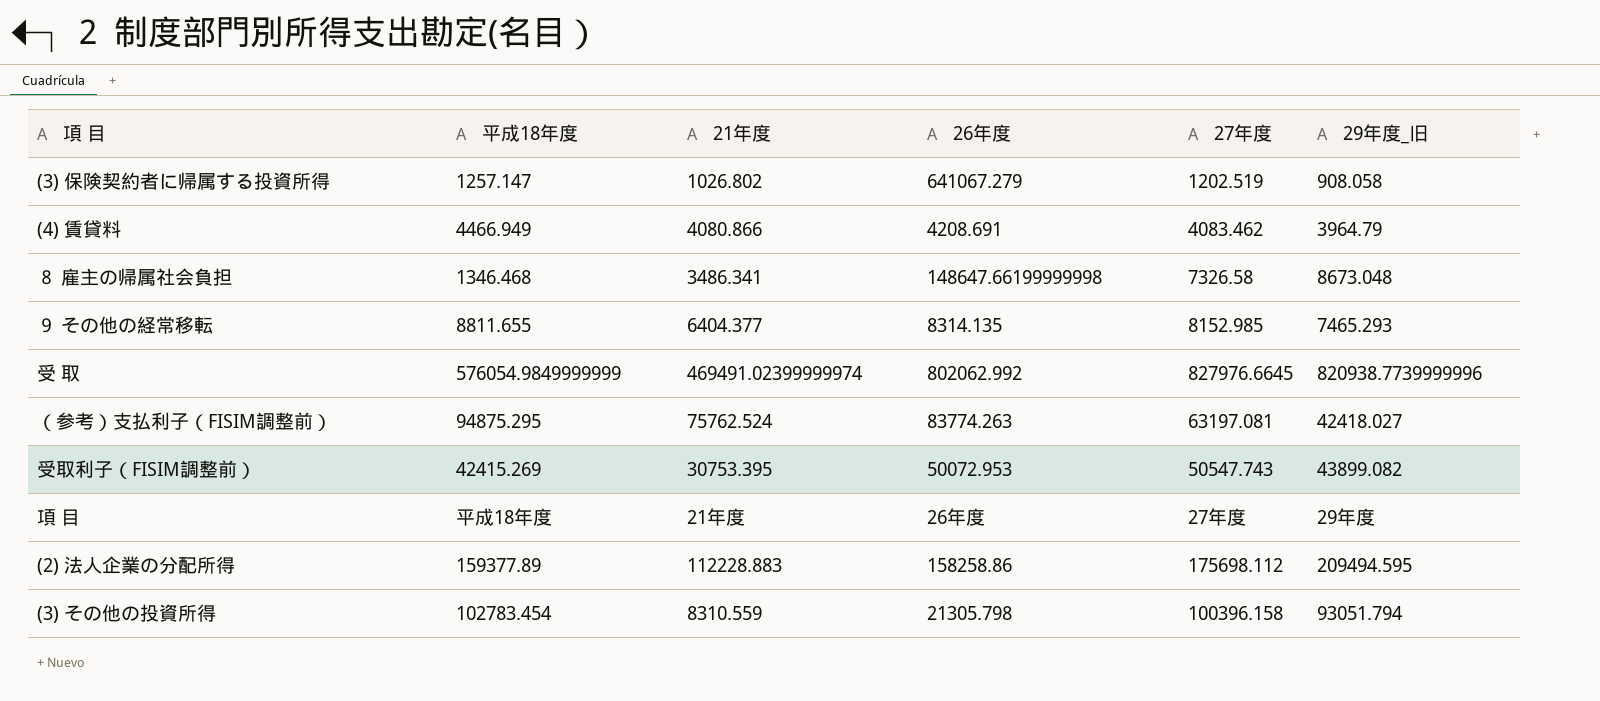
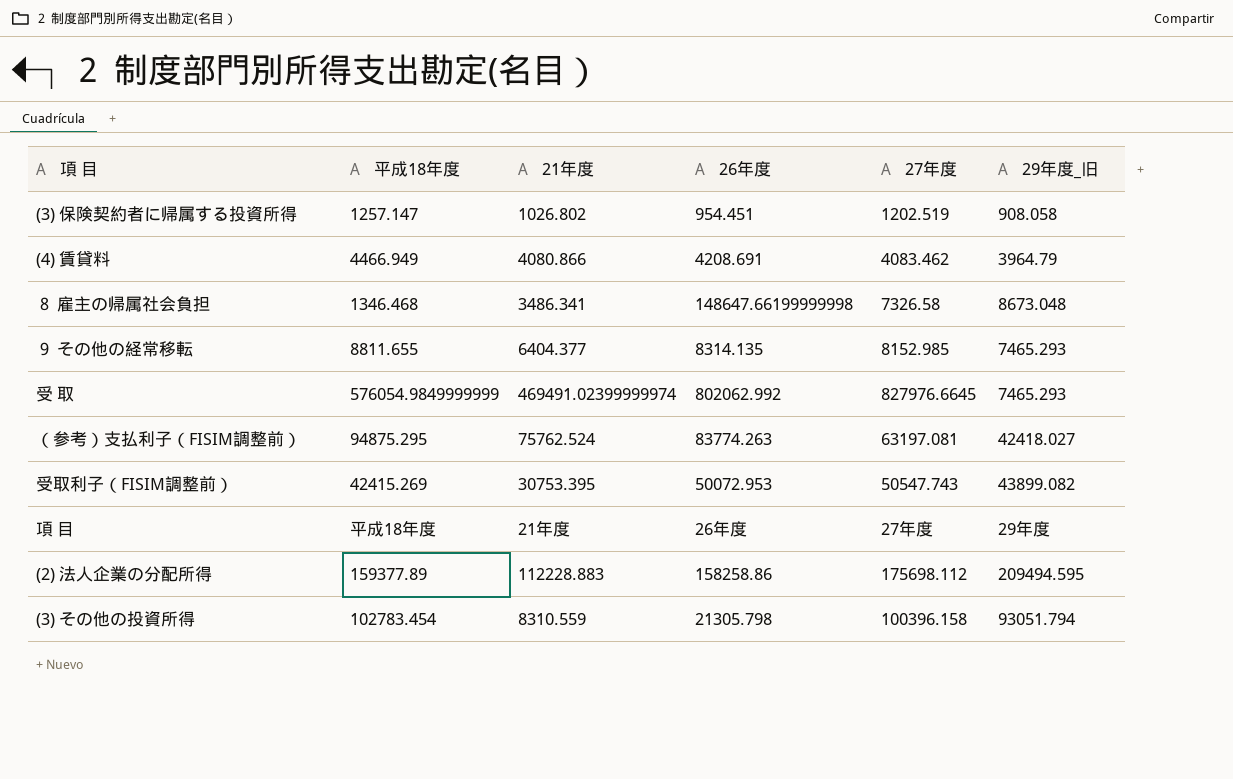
(3) 保険契約者に帰属する投資所得 | 26年度: 641067.279 -> 954.451
受 取 | 29年度_旧: 820938.7739999996 -> 7465.293

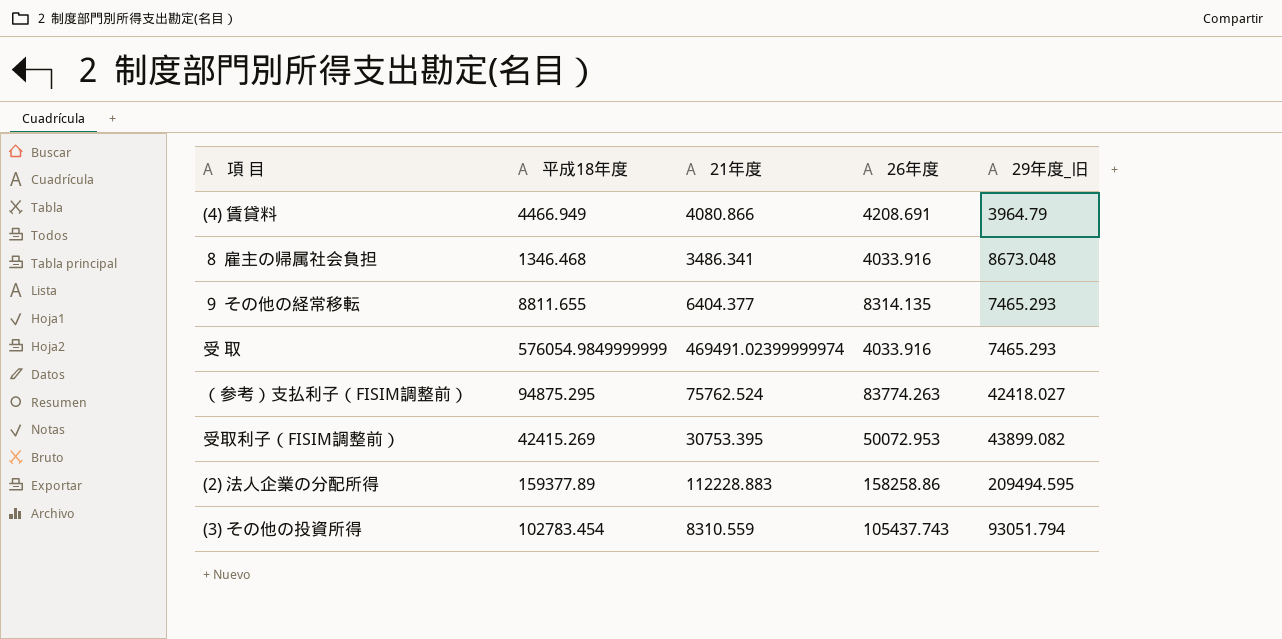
column 27年度 | position: 5 -> none
row (3) 保険契約者に帰属する投資所得: 1257.147 | 1026.802 | 954.451 | 1202.519 | 908.058 -> none
row 項 目: 平成18年度 | 21年度 | 26年度 | 27年度 | 29年度 -> none
８ 雇主の帰属社会負担 | 26年度: 148647.66199999998 -> 4033.916
受 取 | 26年度: 802062.992 -> 4033.916
(3) その他の投資所得 | 26年度: 21305.798 -> 105437.743

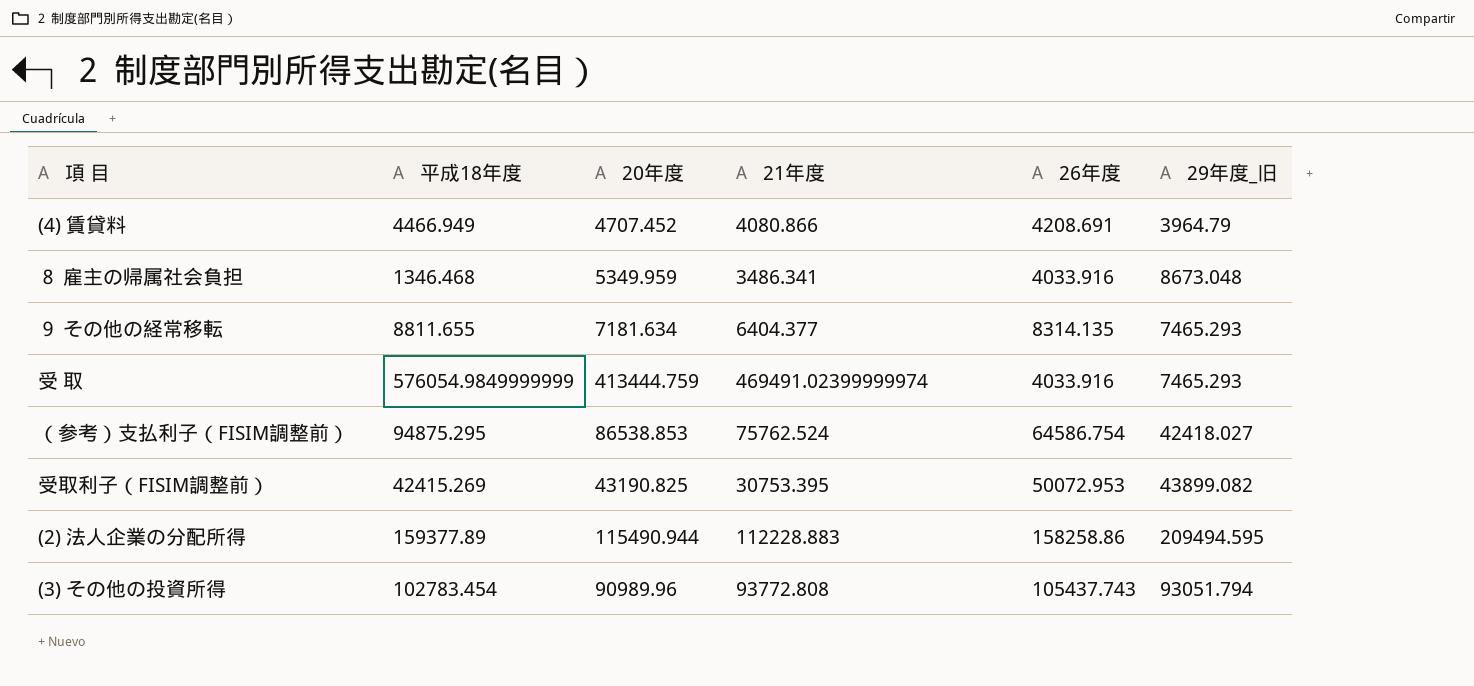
column 20年度 | position: none -> 3
（参考）支払利子（FISIM調整前） | 26年度: 83774.263 -> 64586.754
(3) その他の投資所得 | 21年度: 8310.559 -> 93772.808

